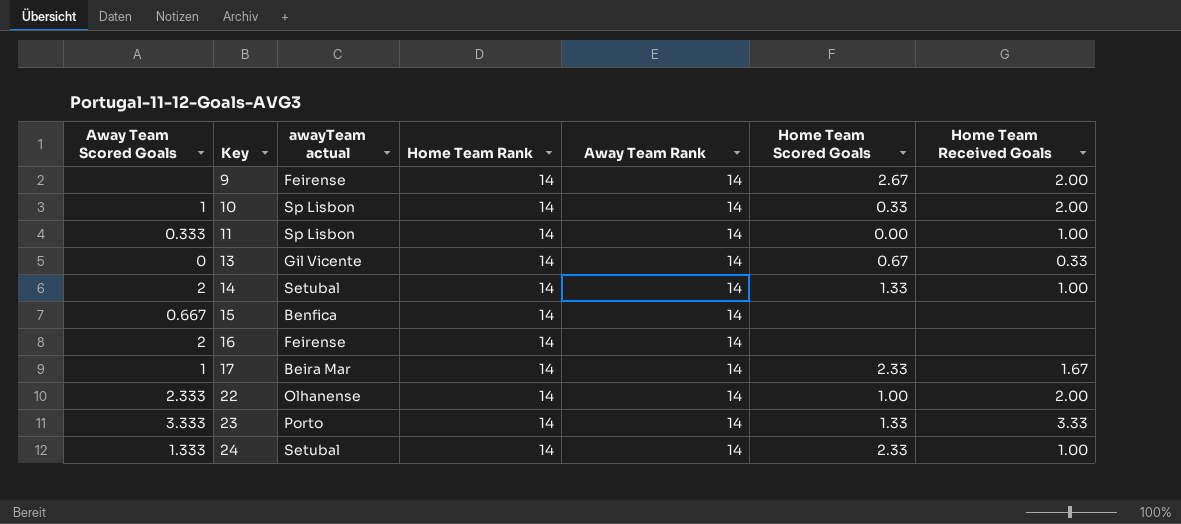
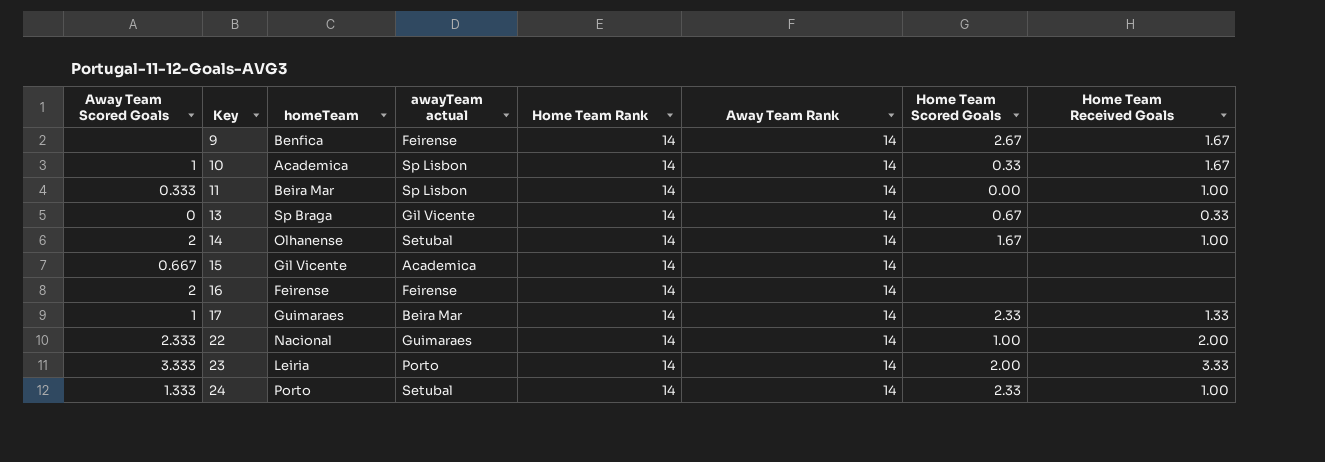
column homeTeam | position: none -> 3
9 | Home Team Received Goals: 2.00 -> 1.67
10 | Home Team Received Goals: 2.00 -> 1.67
14 | Home Team Scored Goals: 1.33 -> 1.67
15 | awayTeam actual: Benfica -> Academica
17 | Home Team Received Goals: 1.67 -> 1.33
22 | awayTeam actual: Olhanense -> Guimaraes
23 | Home Team Scored Goals: 1.33 -> 2.00

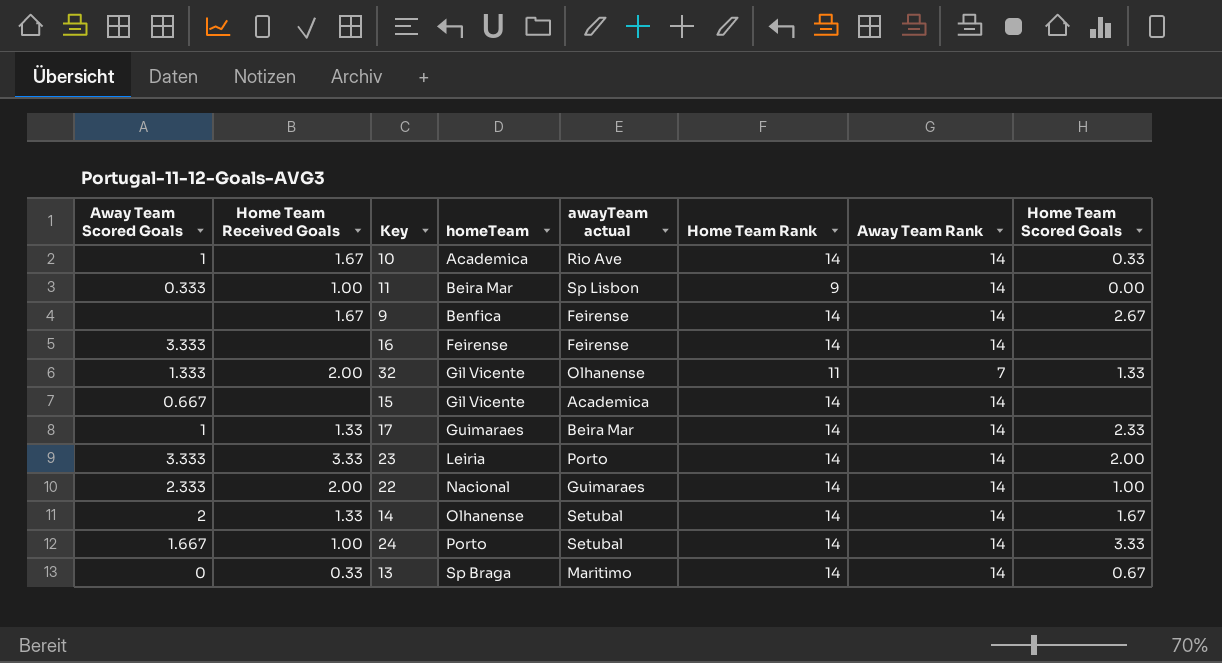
row order: Key ascending -> homeTeam ascending
column Home Team Received Goals | position: 8 -> 2
10 | awayTeam actual: Sp Lisbon -> Rio Ave
11 | Home Team Rank: 14 -> 9
16 | Away Team Scored Goals: 2 -> 3.333
row 32: none -> 1.333 | 2.00 | Gil Vicente | Olhanense | 11 | 7 | 1.33
14 | Home Team Received Goals: 1.00 -> 1.33
24 | Away Team Scored Goals: 1.333 -> 1.667
24 | Home Team Scored Goals: 2.33 -> 3.33
13 | awayTeam actual: Gil Vicente -> Maritimo

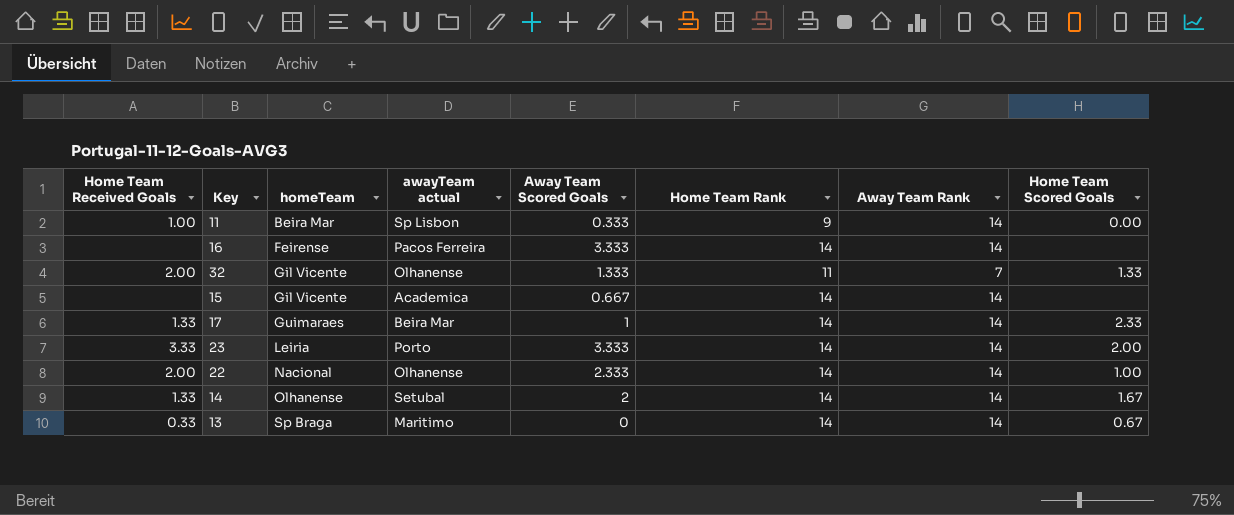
column Away Team Scored Goals | position: 1 -> 5
row 10: 1 | 1.67 | Academica | Rio Ave | 14 | 14 | 0.33 -> none
row 9: none | 1.67 | Benfica | Feirense | 14 | 14 | 2.67 -> none
row 24: 1.667 | 1.00 | Porto | Setubal | 14 | 14 | 3.33 -> none
16 | awayTeam actual: Feirense -> Pacos Ferreira
22 | awayTeam actual: Guimaraes -> Olhanense

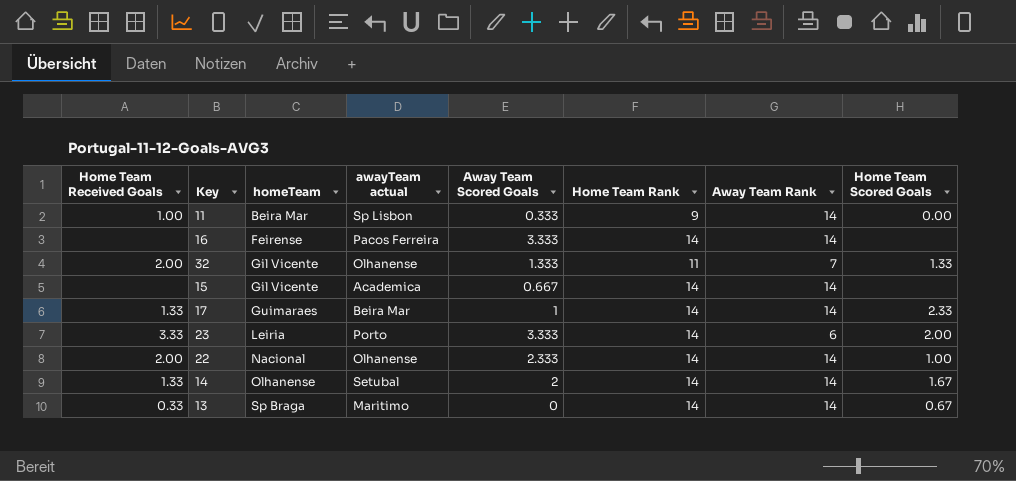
23 | Away Team Rank: 14 -> 6

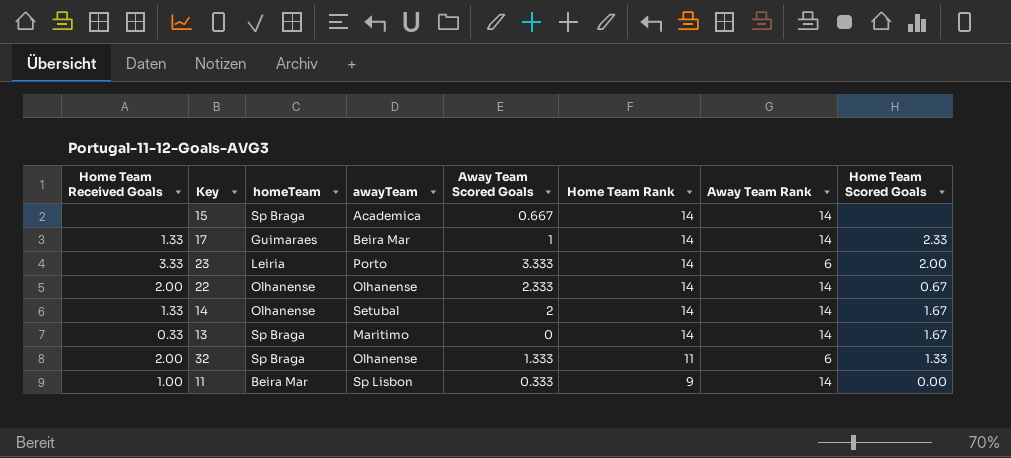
row order: homeTeam ascending -> Home Team Rank descending
column name: awayTeam actual -> awayTeam
row 16: none | Feirense | Pacos Ferreira | 3.333 | 14 | 14 | none -> none
15 | homeTeam: Gil Vicente -> Sp Braga
22 | homeTeam: Nacional -> Olhanense
22 | Home Team Scored Goals: 1.00 -> 0.67
13 | Home Team Scored Goals: 0.67 -> 1.67
32 | homeTeam: Gil Vicente -> Sp Braga
32 | Away Team Rank: 7 -> 6

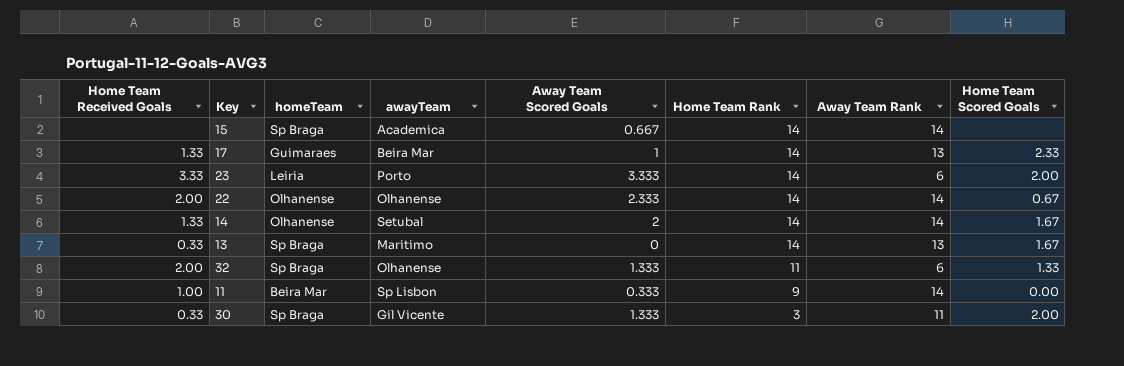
17 | Away Team Rank: 14 -> 13
13 | Away Team Rank: 14 -> 13
row 30: none -> 0.33 | Sp Braga | Gil Vicente | 1.333 | 3 | 11 | 2.00

